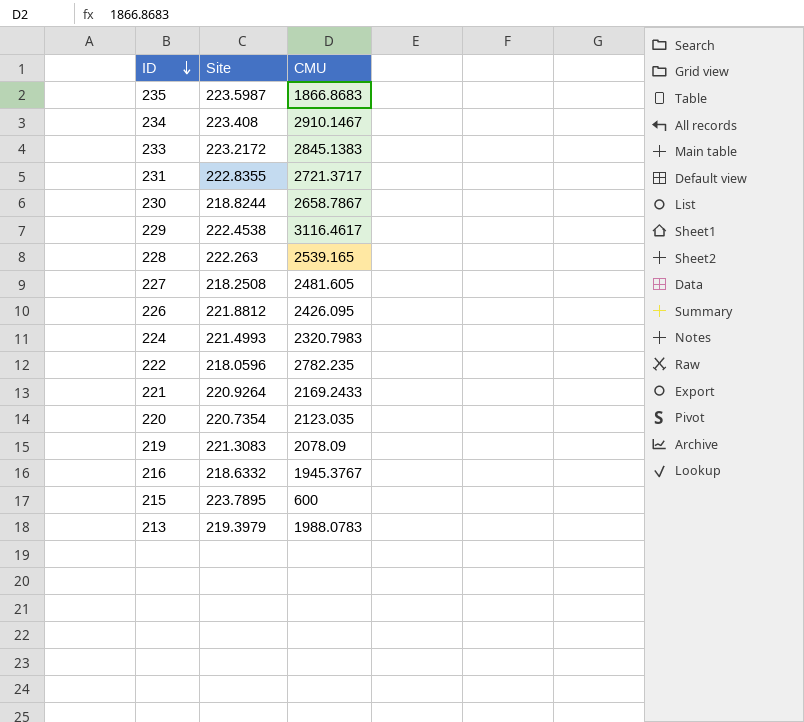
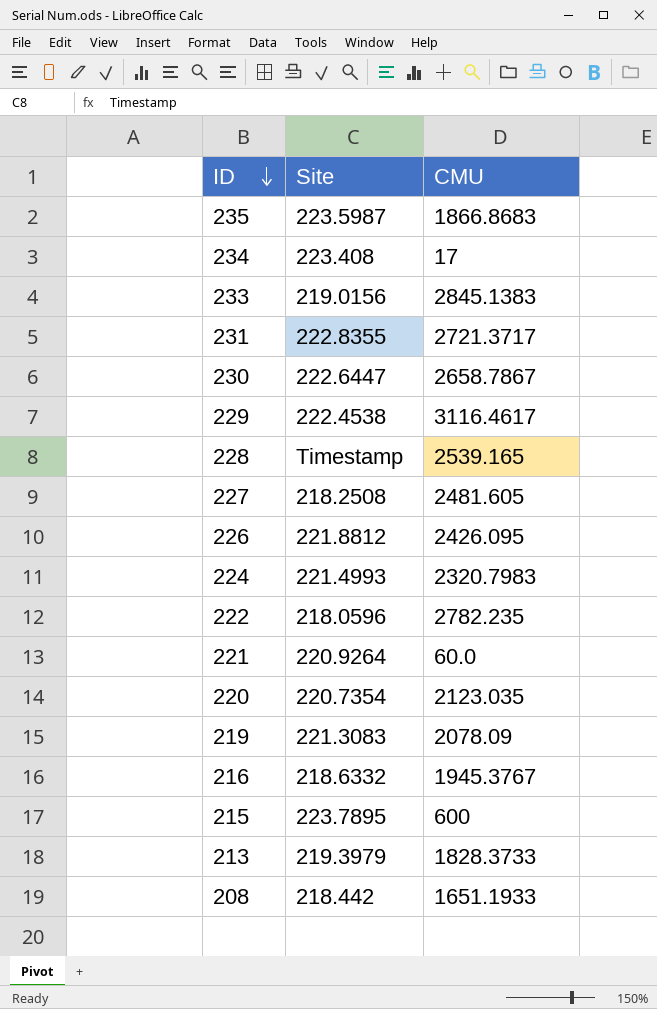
234 | CMU: 2910.1467 -> 17
233 | Site: 223.2172 -> 219.0156
230 | Site: 218.8244 -> 222.6447
228 | Site: 222.263 -> Timestamp
221 | CMU: 2169.2433 -> 60.0
213 | CMU: 1988.0783 -> 1828.3733
row 208: none -> 218.442 | 1651.1933

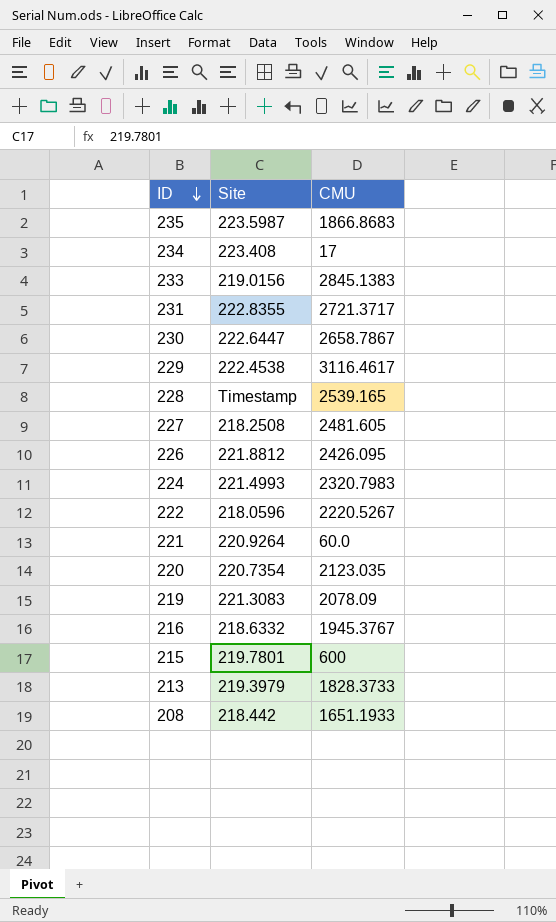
222 | CMU: 2782.235 -> 2220.5267
215 | Site: 223.7895 -> 219.7801

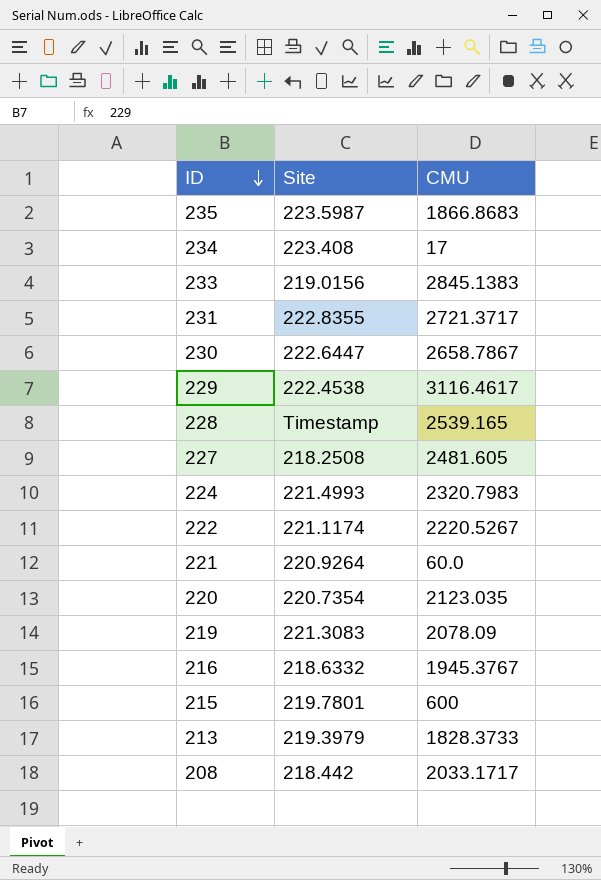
row 226: 221.8812 | 2426.095 -> none
222 | Site: 218.0596 -> 221.1174
208 | CMU: 1651.1933 -> 2033.1717

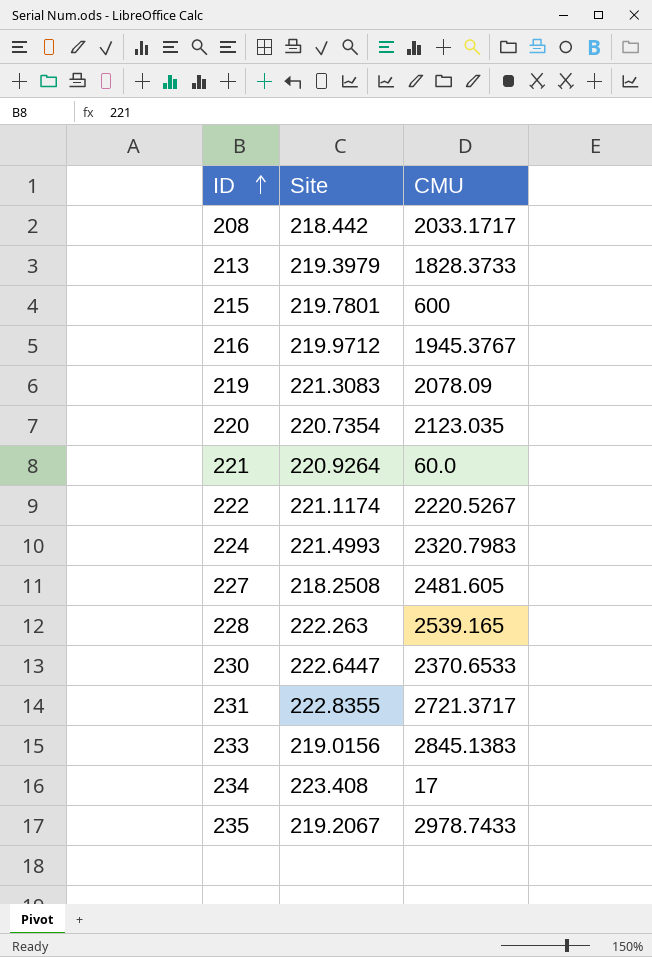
row order: ID descending -> ID ascending
row 229: 222.4538 | 3116.4617 -> none
216 | Site: 218.6332 -> 219.9712
228 | Site: Timestamp -> 222.263
230 | CMU: 2658.7867 -> 2370.6533
235 | Site: 223.5987 -> 219.2067
235 | CMU: 1866.8683 -> 2978.7433

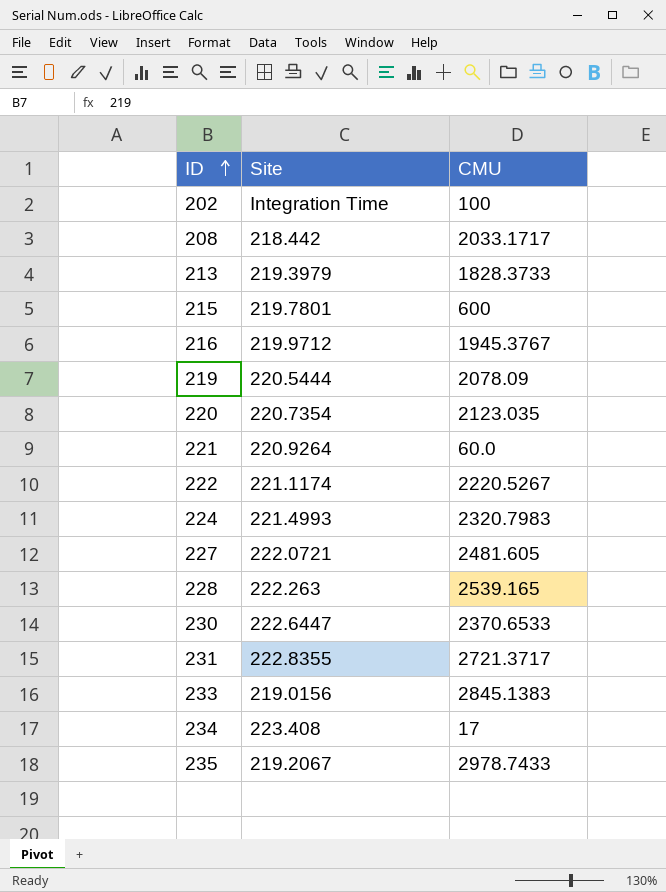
row 202: none -> Integration Time | 100
219 | Site: 221.3083 -> 220.5444
227 | Site: 218.2508 -> 222.0721

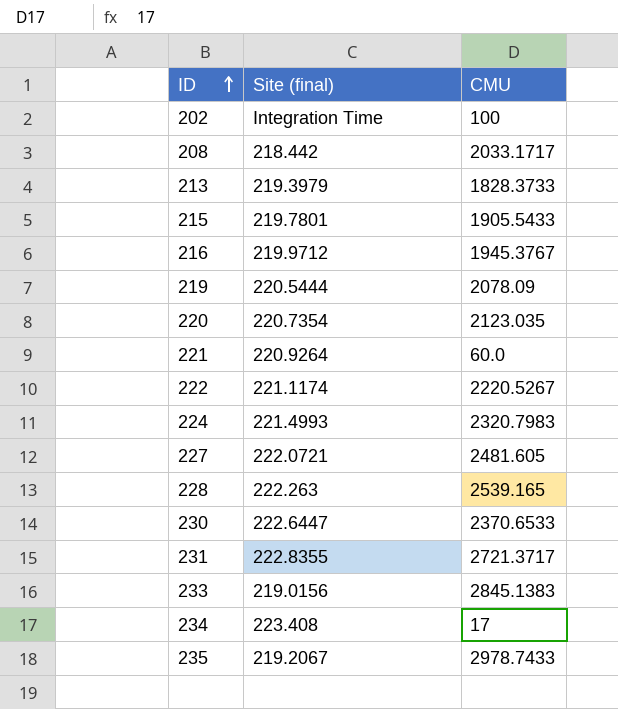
column name: Site -> Site (final)
215 | CMU: 600 -> 1905.5433

